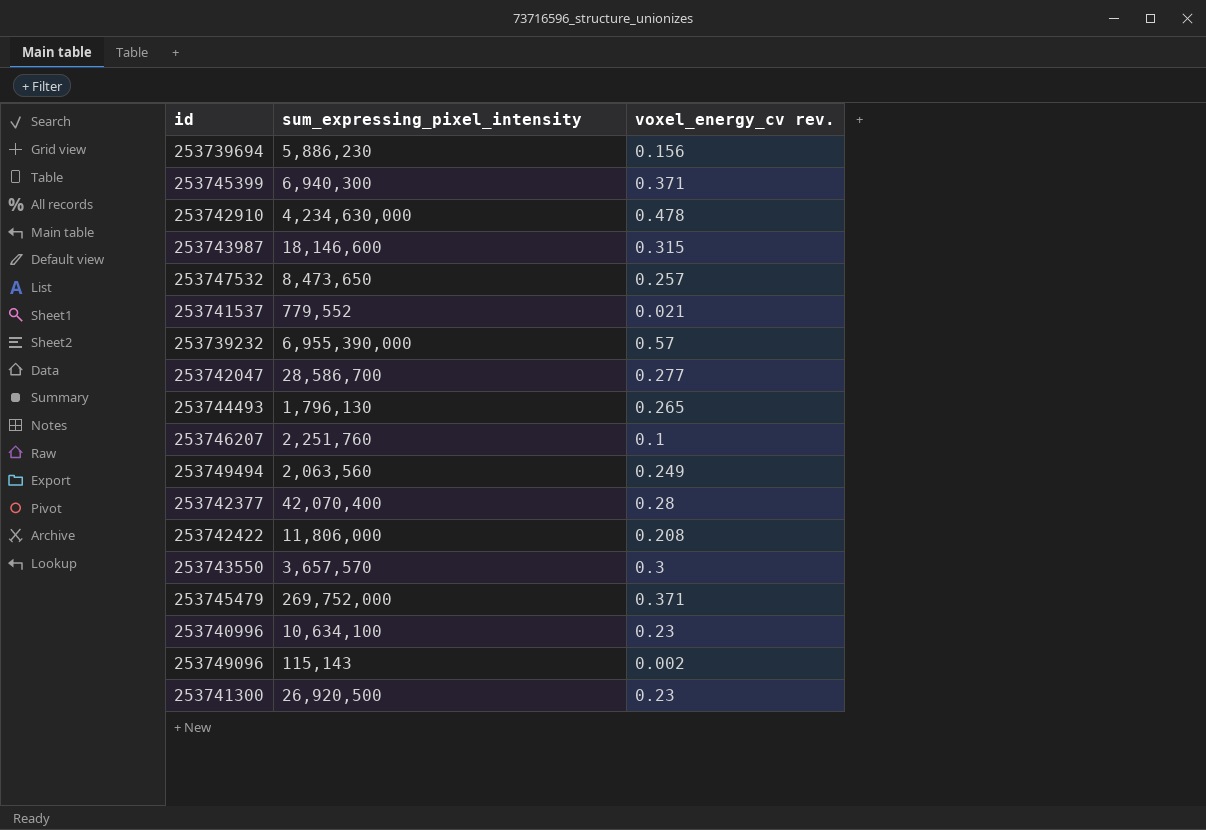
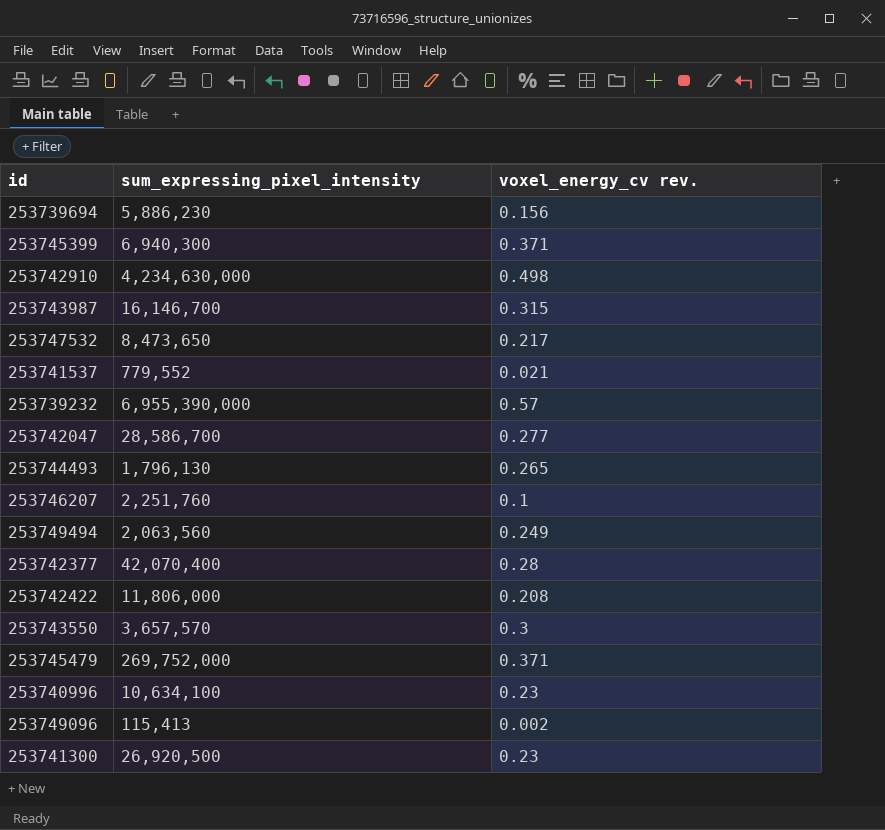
253742910 | voxel_energy_cv rev.: 0.478 -> 0.498
253743987 | sum_expressing_pixel_intensity: 18,146,600 -> 16,146,700
253747532 | voxel_energy_cv rev.: 0.257 -> 0.217
253749096 | sum_expressing_pixel_intensity: 115,143 -> 115,413

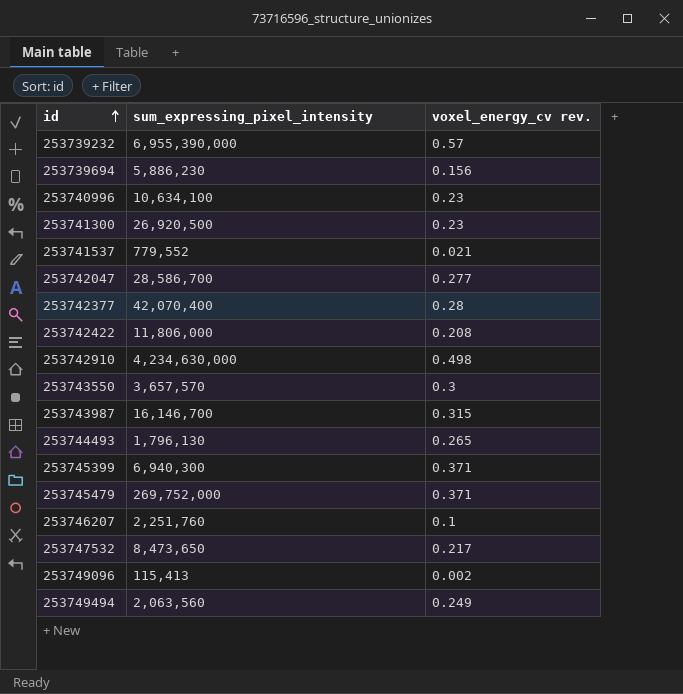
row order: none -> id ascending

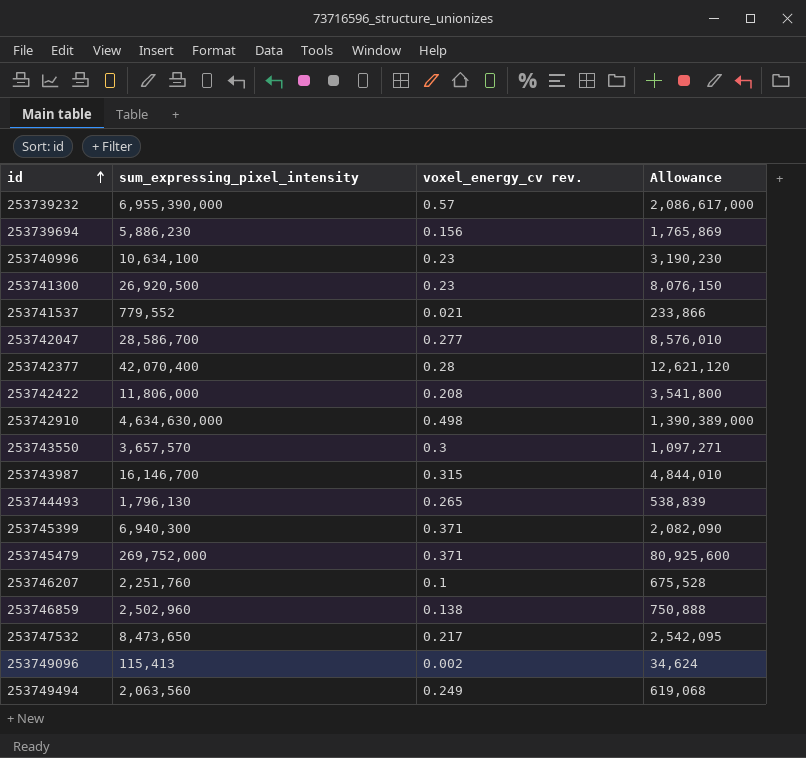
column Allowance | formula: none -> [sum_expressing_pixel_intensity] * 0.3
253742910 | sum_expressing_pixel_intensity: 4,234,630,000 -> 4,634,630,000
row 253746859: none -> 2,502,960 | 0.138 | 750,888

